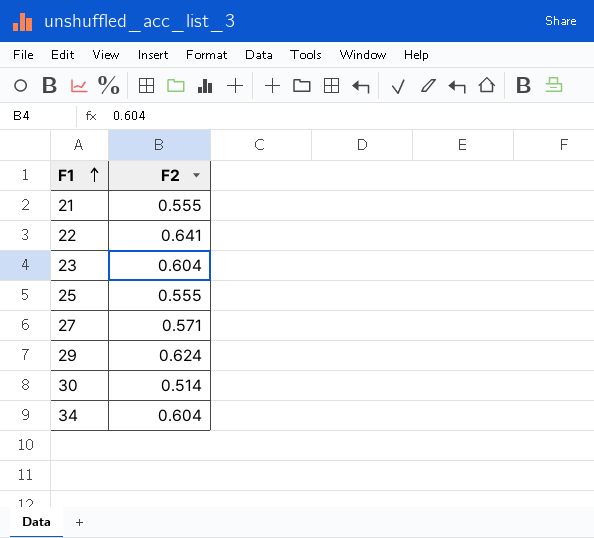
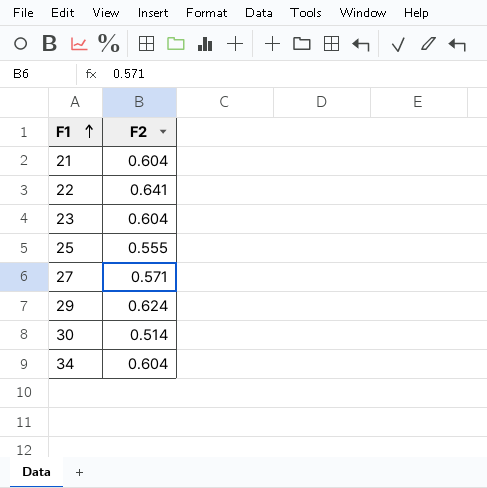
21 | F2: 0.555 -> 0.604

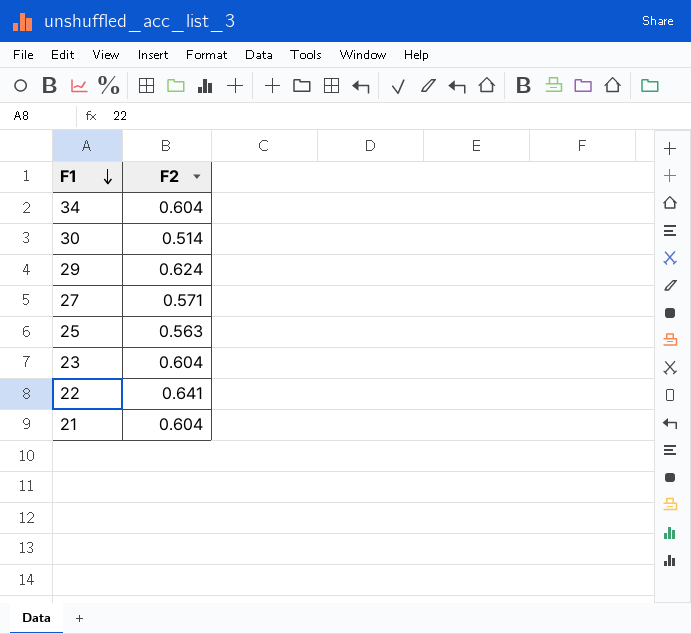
row order: F1 ascending -> F1 descending
25 | F2: 0.555 -> 0.563

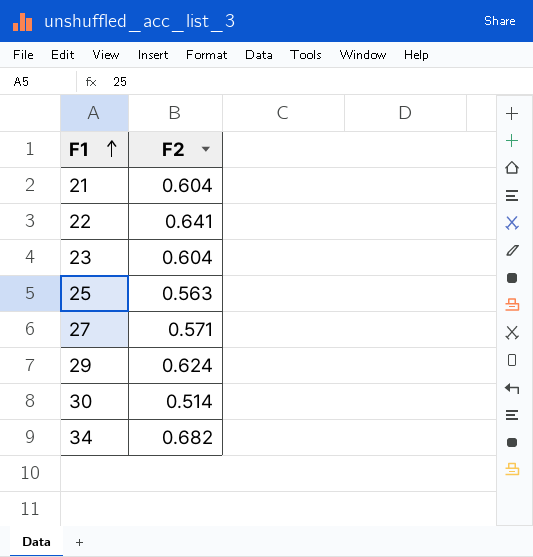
row order: F1 descending -> F1 ascending
34 | F2: 0.604 -> 0.682

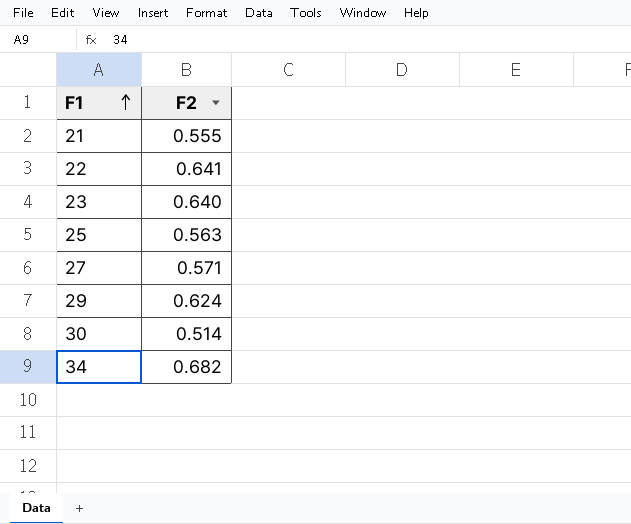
21 | F2: 0.604 -> 0.555
23 | F2: 0.604 -> 0.640

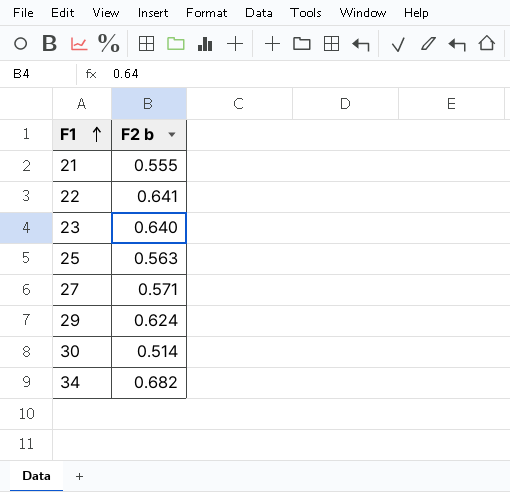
column name: F2 -> F2 b

